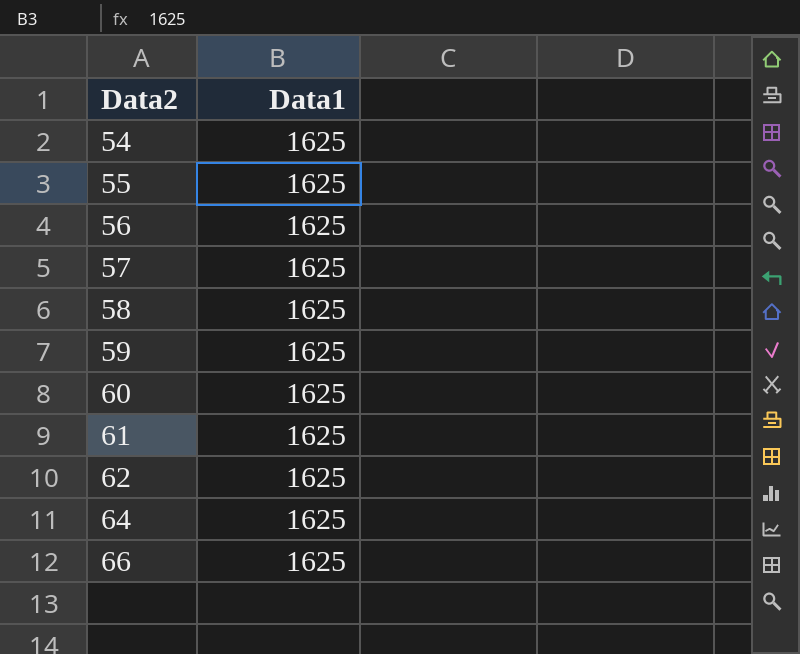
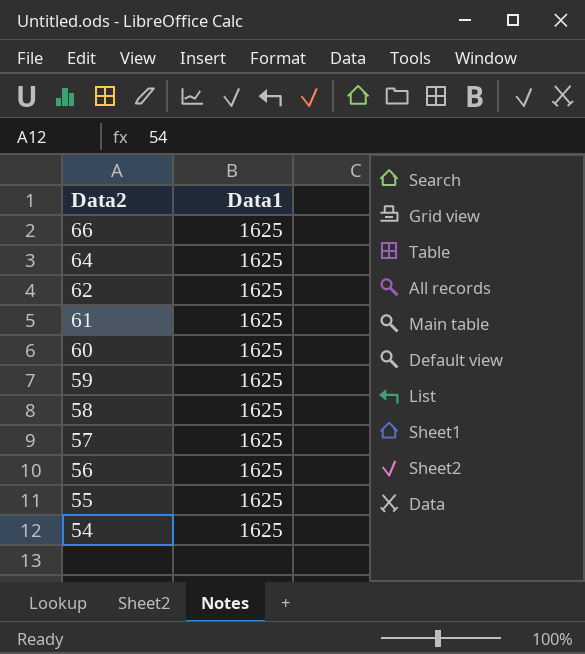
row order: Data2 ascending -> Data2 descending

